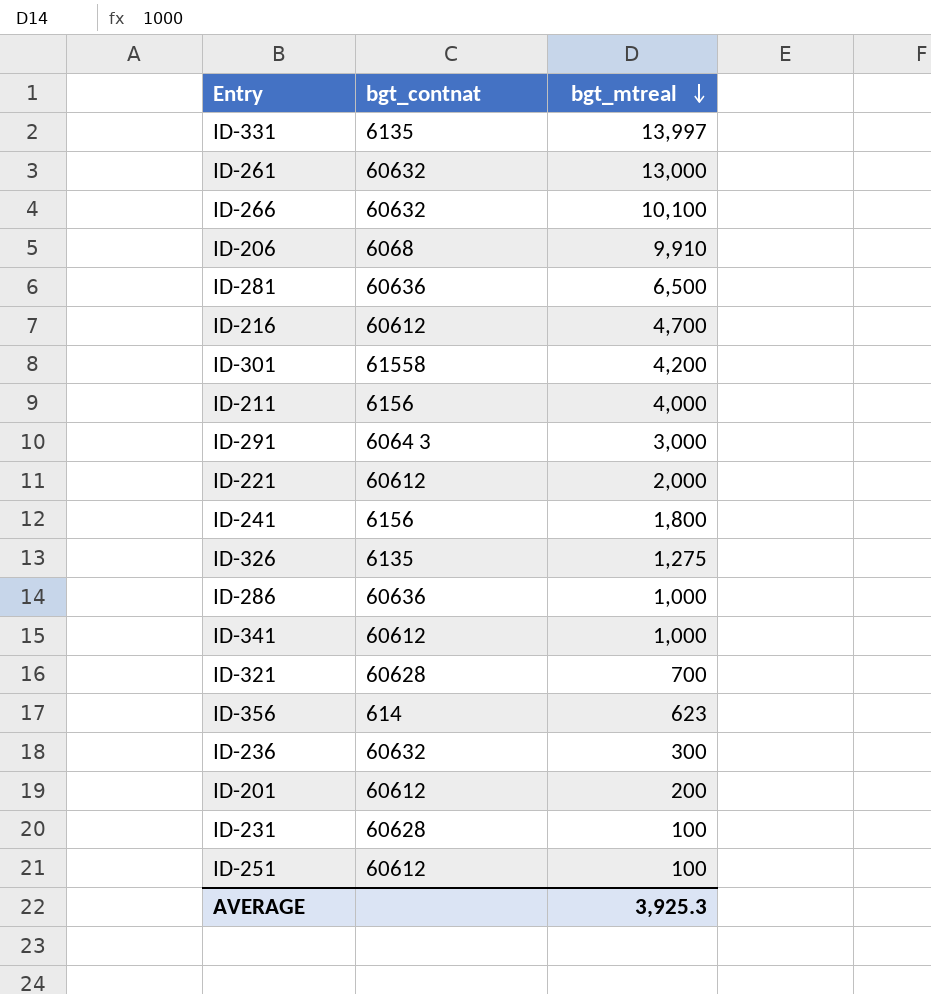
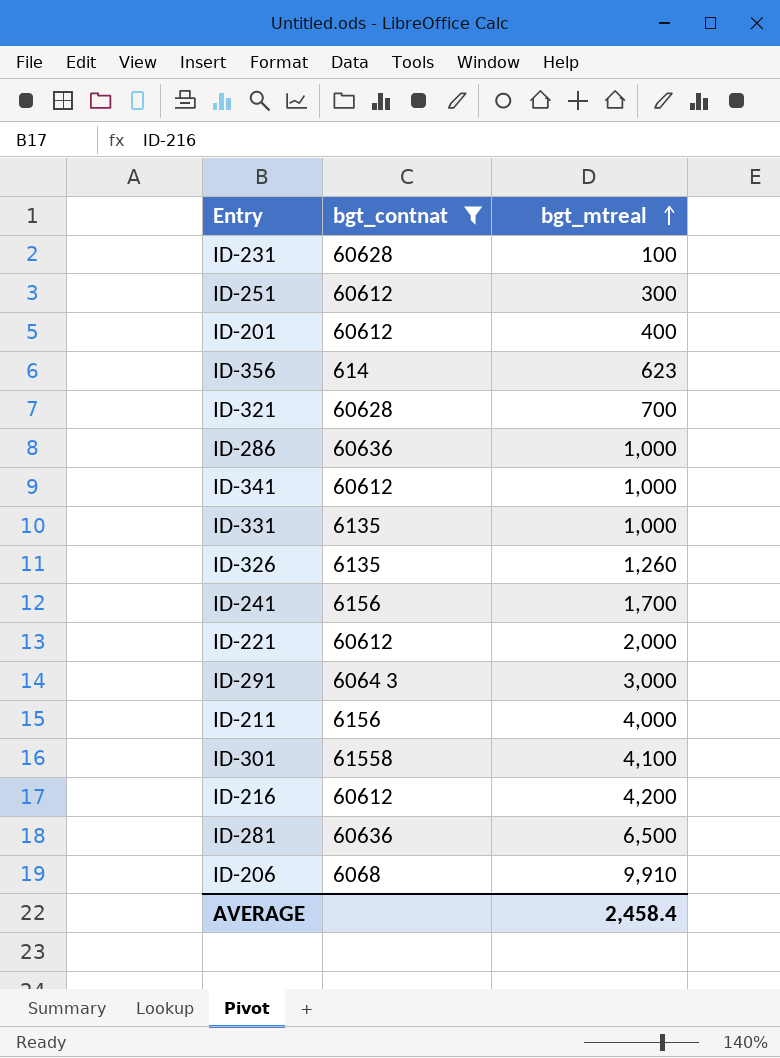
filter: none -> bgt_contnat != 60632
row order: bgt_mtreal descending -> bgt_mtreal ascending
ID-251 | bgt_mtreal: 100 -> 300
ID-201 | bgt_mtreal: 200 -> 400
ID-331 | bgt_mtreal: 13,997 -> 1,000
ID-326 | bgt_mtreal: 1,275 -> 1,260
ID-241 | bgt_mtreal: 1,800 -> 1,700
ID-301 | bgt_mtreal: 4,200 -> 4,100
ID-216 | bgt_mtreal: 4,700 -> 4,200
AVERAGE | bgt_mtreal: 3,925.3 -> 2,458.4

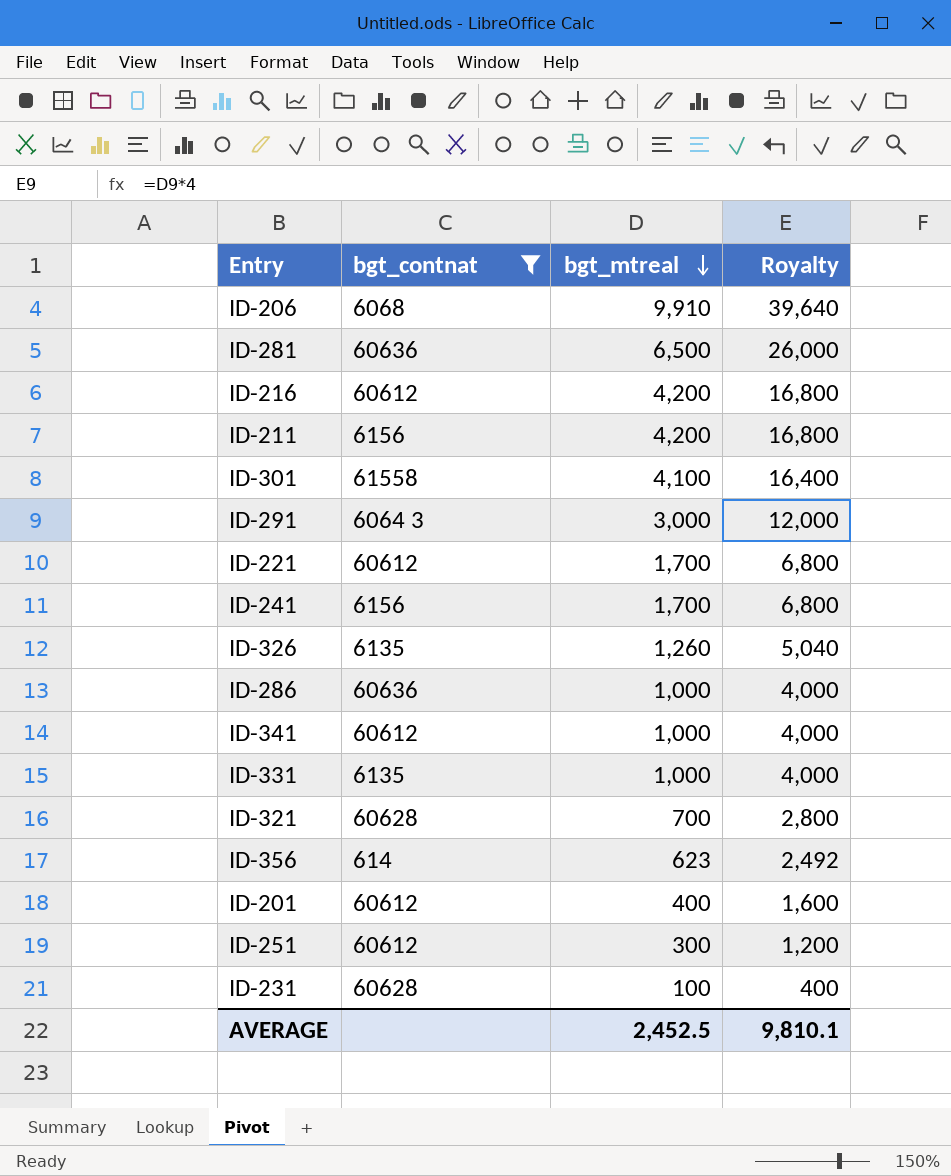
row order: bgt_mtreal ascending -> bgt_mtreal descending
column Royalty | formula: none -> [bgt_mtreal] * 4
ID-211 | bgt_mtreal: 4,000 -> 4,200
ID-221 | bgt_mtreal: 2,000 -> 1,700
AVERAGE | bgt_mtreal: 2,458.4 -> 2,452.5

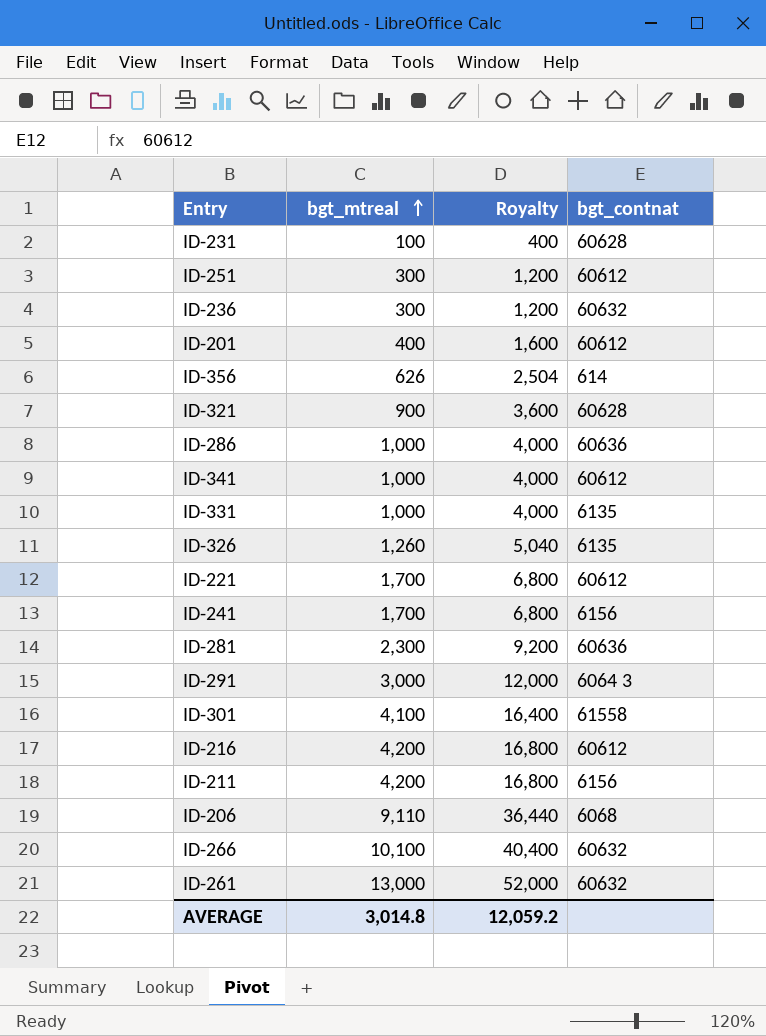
filter: bgt_contnat != 60632 -> none
row order: bgt_mtreal descending -> bgt_mtreal ascending
column bgt_contnat | position: 2 -> 4
ID-356 | bgt_mtreal: 623 -> 626
ID-356 | Royalty: 2,492 -> 2,504
ID-321 | bgt_mtreal: 700 -> 900
ID-321 | Royalty: 2,800 -> 3,600
ID-281 | bgt_mtreal: 6,500 -> 2,300
ID-281 | Royalty: 26,000 -> 9,200
ID-206 | bgt_mtreal: 9,910 -> 9,110
ID-206 | Royalty: 39,640 -> 36,440
AVERAGE | bgt_mtreal: 2,452.5 -> 3,014.8
AVERAGE | Royalty: 9,810.1 -> 12,059.2

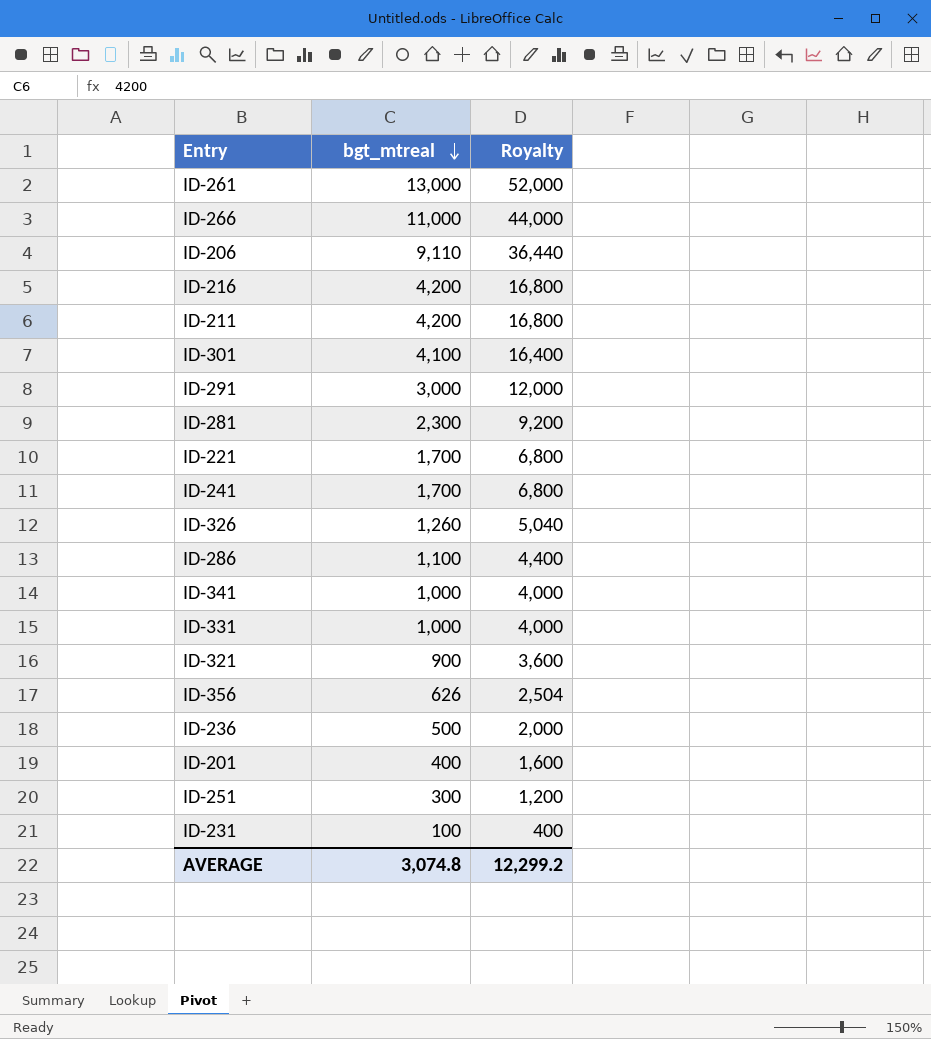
row order: bgt_mtreal ascending -> bgt_mtreal descending
column bgt_contnat | position: 4 -> none
ID-266 | bgt_mtreal: 10,100 -> 11,000
ID-266 | Royalty: 40,400 -> 44,000
ID-286 | bgt_mtreal: 1,000 -> 1,100
ID-286 | Royalty: 4,000 -> 4,400
ID-236 | bgt_mtreal: 300 -> 500
ID-236 | Royalty: 1,200 -> 2,000
AVERAGE | bgt_mtreal: 3,014.8 -> 3,074.8
AVERAGE | Royalty: 12,059.2 -> 12,299.2

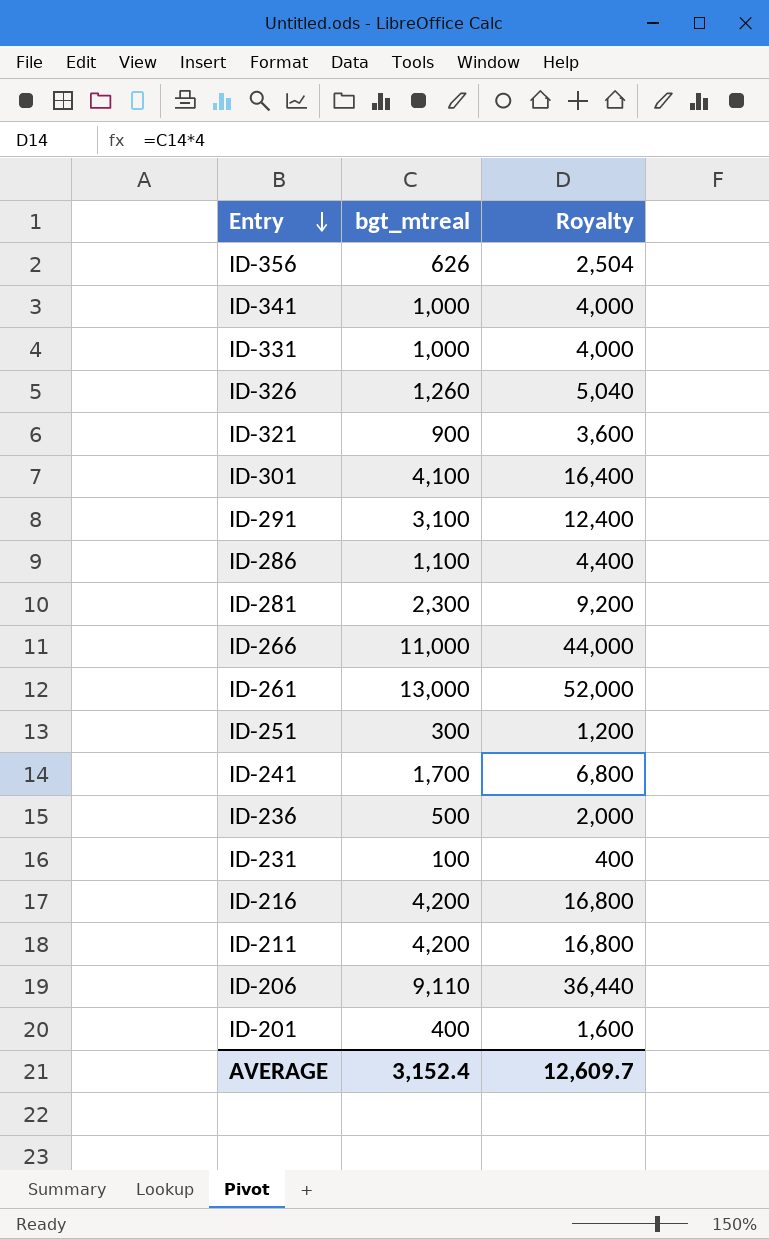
row order: bgt_mtreal descending -> Entry descending
row ID-221: 1,700 | 6,800 -> none
ID-291 | bgt_mtreal: 3,000 -> 3,100
ID-291 | Royalty: 12,000 -> 12,400
AVERAGE | bgt_mtreal: 3,074.8 -> 3,152.4
AVERAGE | Royalty: 12,299.2 -> 12,609.7

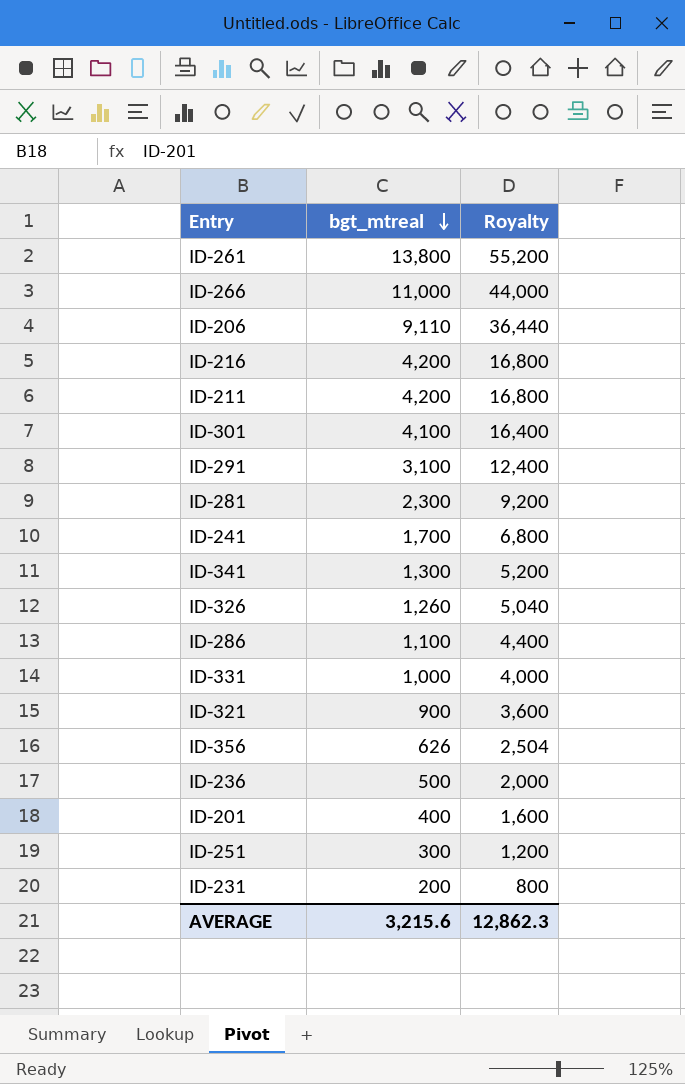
row order: Entry descending -> bgt_mtreal descending
ID-261 | bgt_mtreal: 13,000 -> 13,800
ID-261 | Royalty: 52,000 -> 55,200
ID-341 | bgt_mtreal: 1,000 -> 1,300
ID-341 | Royalty: 4,000 -> 5,200
ID-231 | bgt_mtreal: 100 -> 200
ID-231 | Royalty: 400 -> 800
AVERAGE | bgt_mtreal: 3,152.4 -> 3,215.6
AVERAGE | Royalty: 12,609.7 -> 12,862.3

